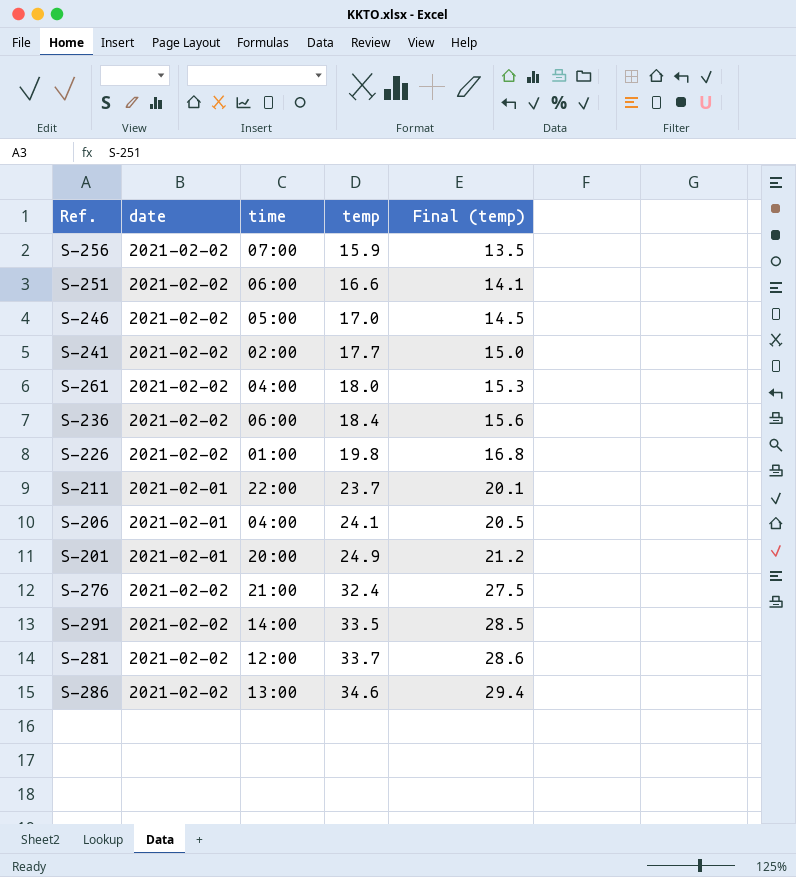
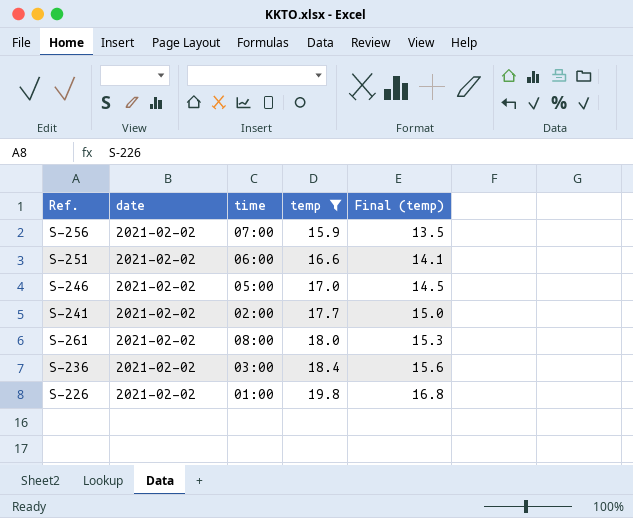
filter: none -> temp <= 19.8
S-261 | time: 04:00 -> 08:00
S-236 | time: 06:00 -> 03:00

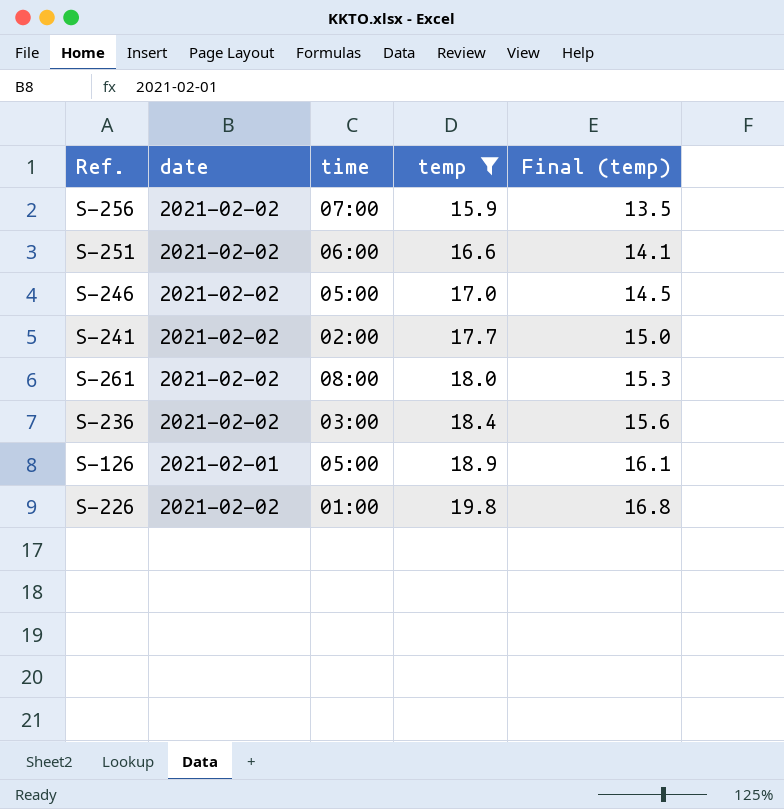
row S-126: none -> 2021-02-01 | 05:00 | 18.9 | 16.1

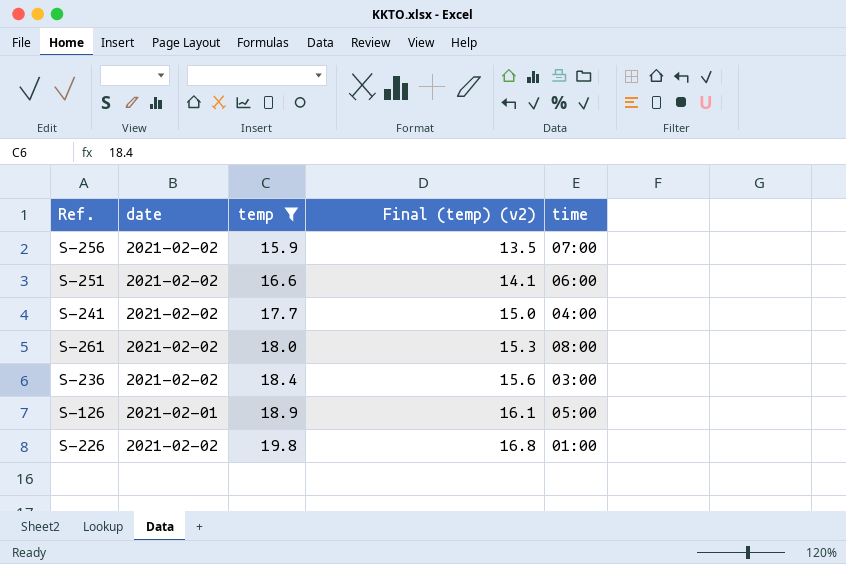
column name: Final (temp) -> Final (temp) (v2)
column time | position: 3 -> 5
row S-246: 2021-02-02 | 05:00 | 17.0 | 14.5 -> none
S-241 | time: 02:00 -> 04:00

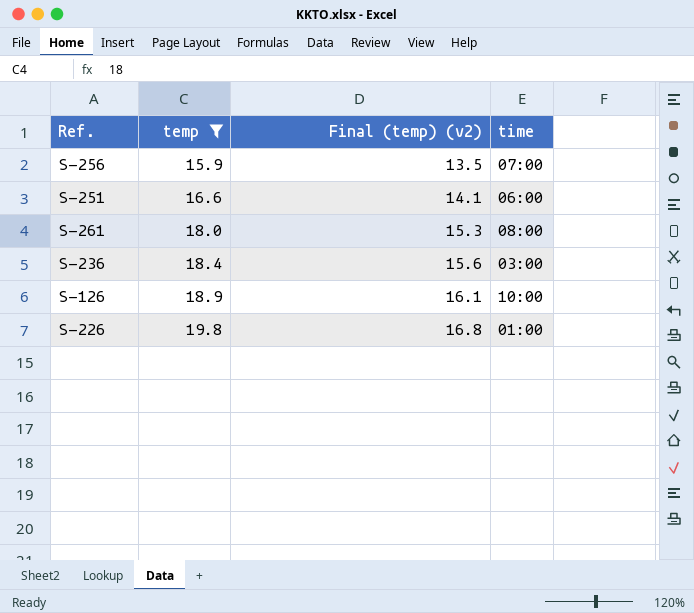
column date | position: 2 -> none
row S-241: 2021-02-02 | 17.7 | 15.0 | 04:00 -> none
S-126 | time: 05:00 -> 10:00

